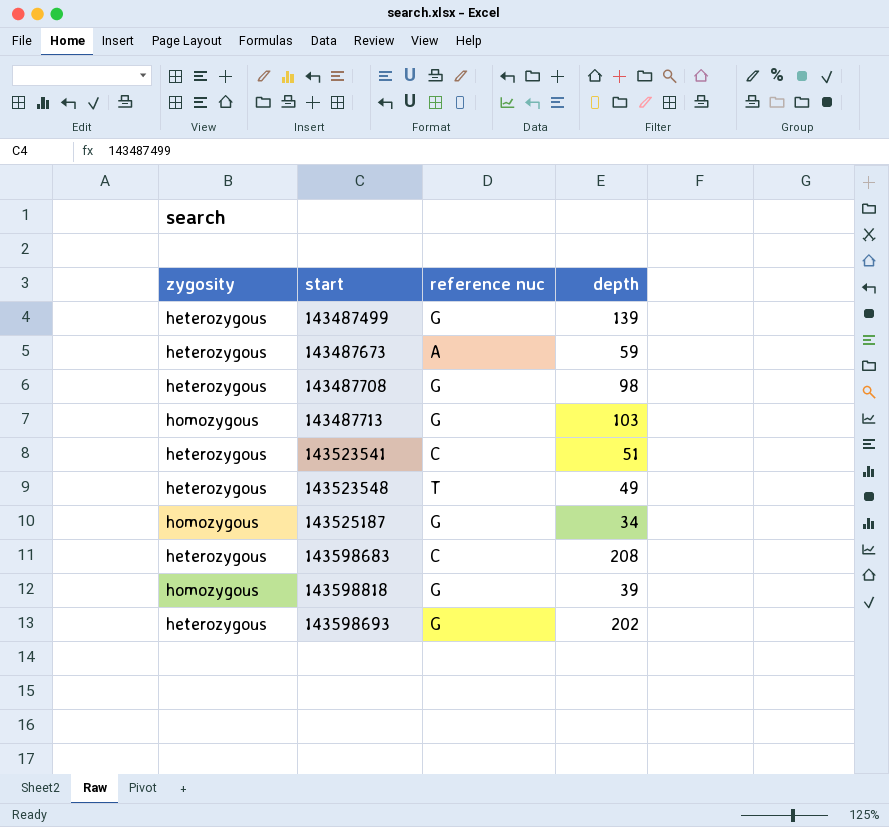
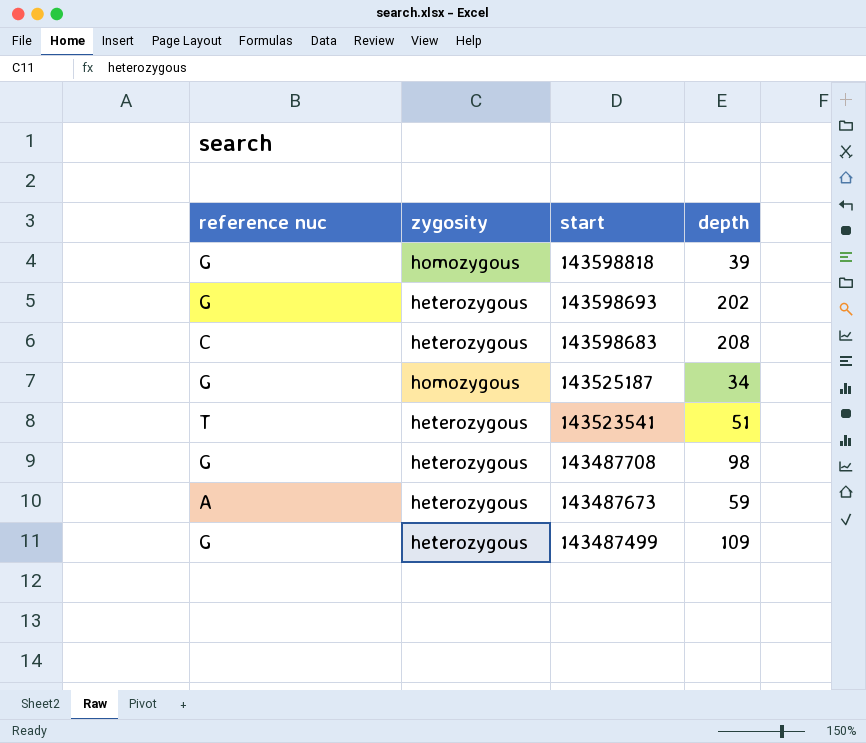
row order: none -> start descending
column reference nuc | position: 3 -> 1
row 143487713: homozygous | G | 103 -> none
row 143523548: heterozygous | T | 49 -> none
143523541 | reference nuc: C -> T
143487499 | depth: 139 -> 109

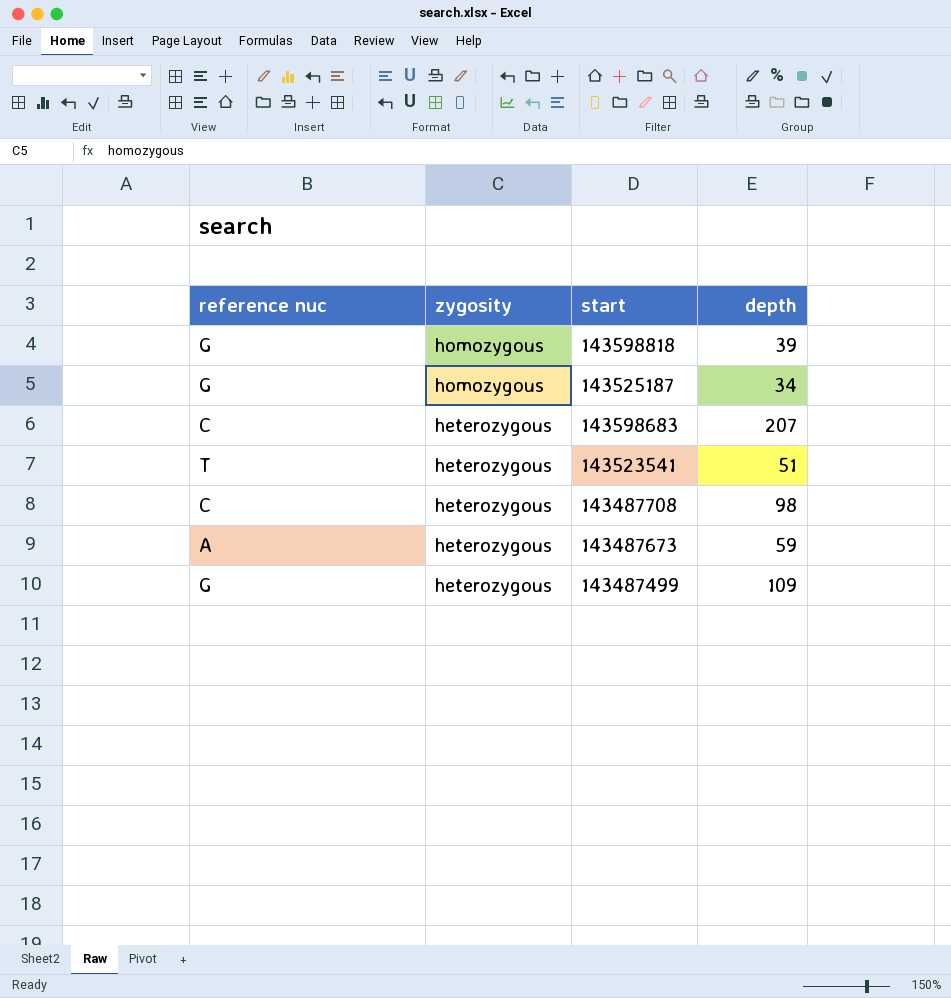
row order: start descending -> zygosity descending
row 143598693: G | heterozygous | 202 -> none
143598683 | depth: 208 -> 207
143487708 | reference nuc: G -> C

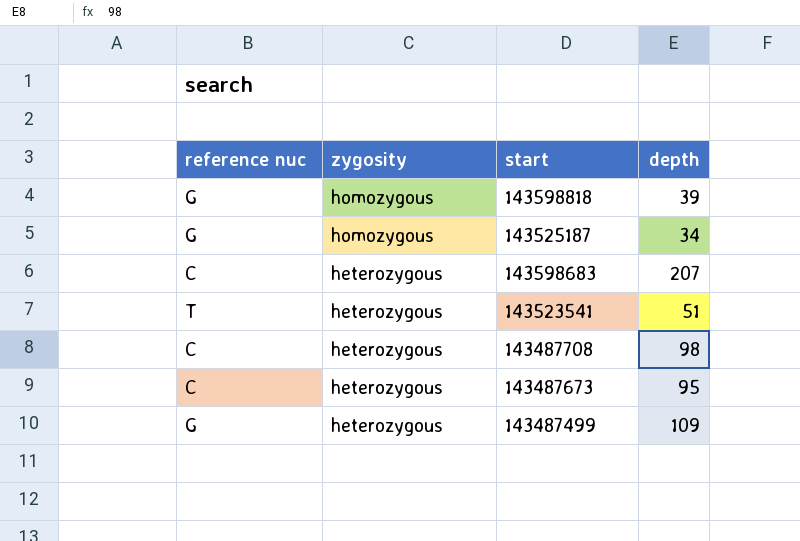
143487673 | reference nuc: A -> C
143487673 | depth: 59 -> 95

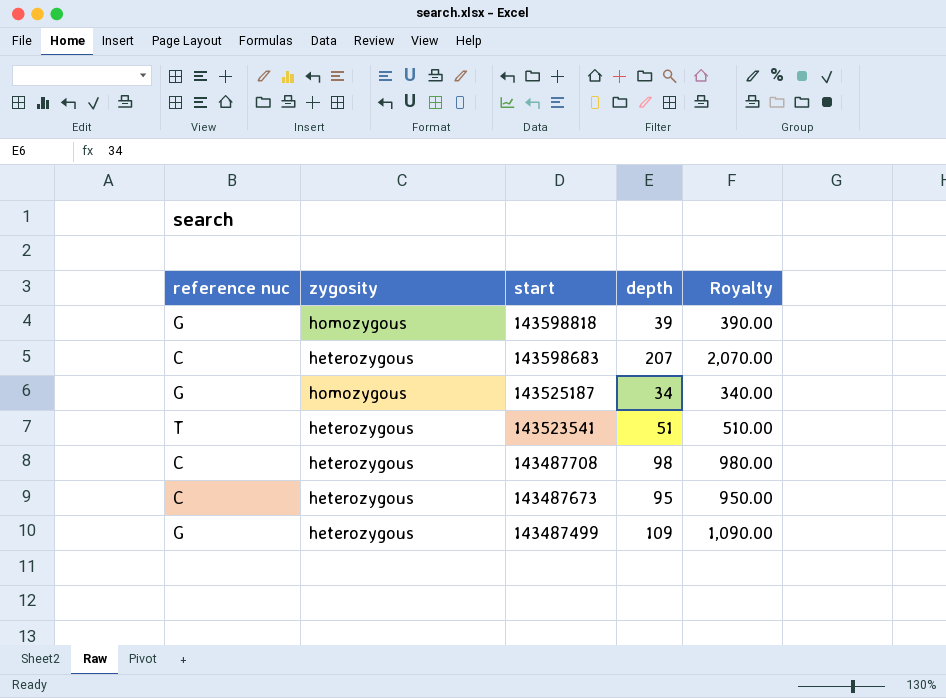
row order: zygosity descending -> start descending
column Royalty | formula: none -> [depth] * 10

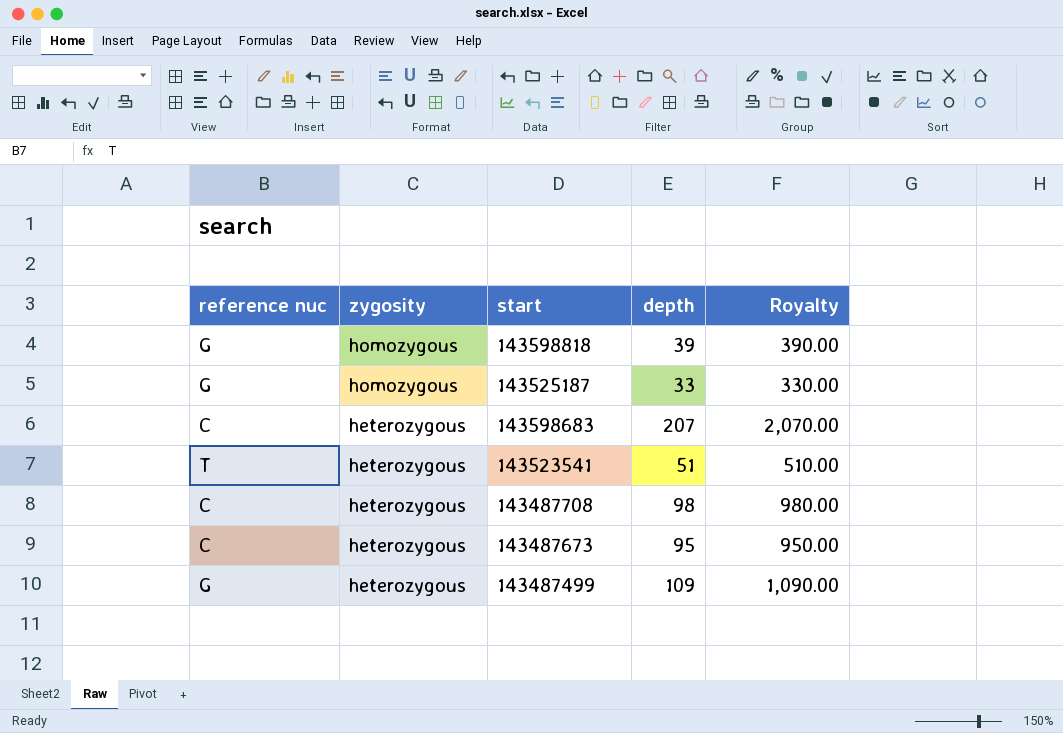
row order: start descending -> zygosity descending
143525187 | depth: 34 -> 33
143525187 | Royalty: 340.00 -> 330.00

